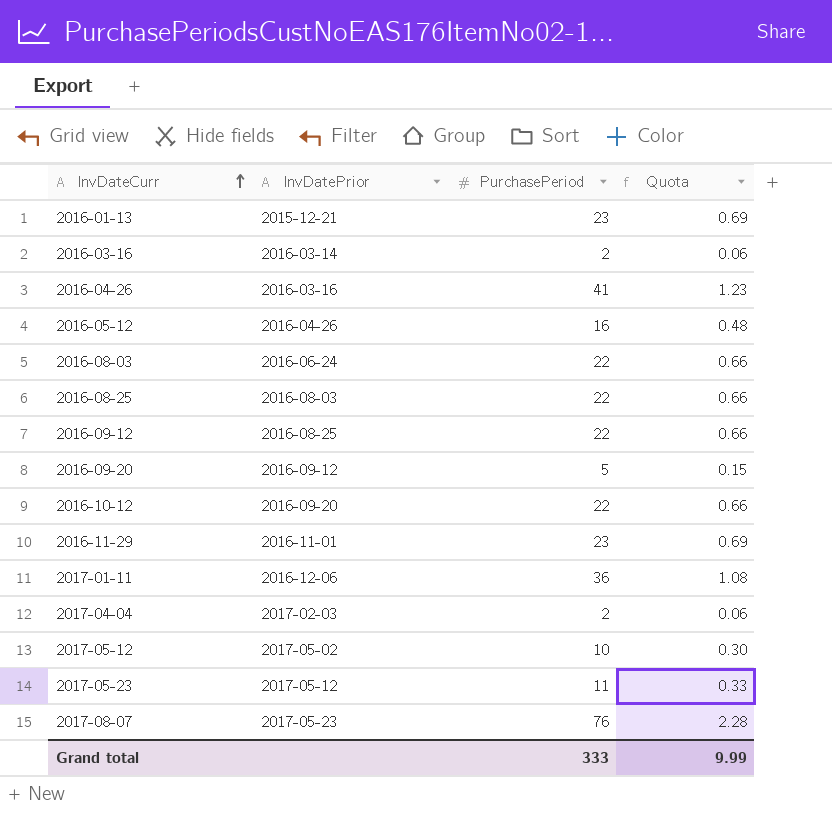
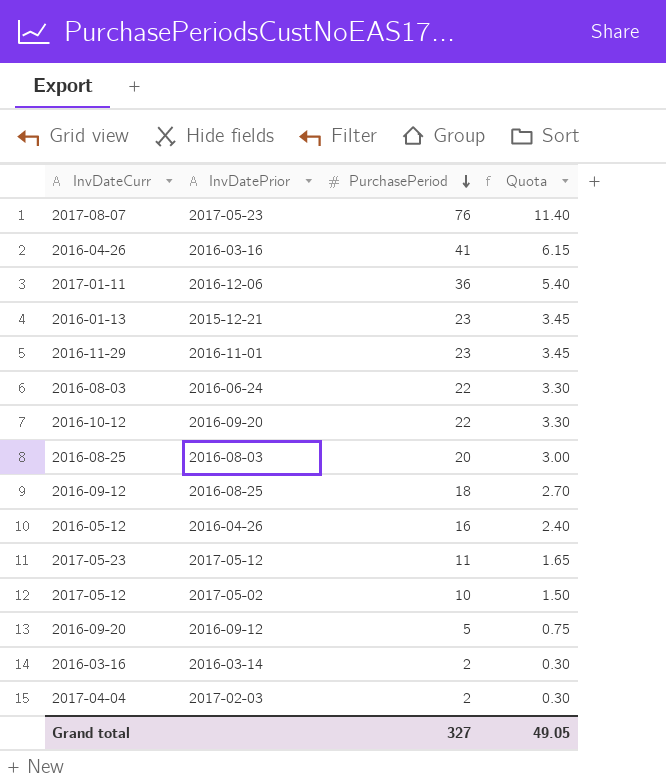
row order: InvDateCurr ascending -> PurchasePeriod descending
column Quota | formula: [PurchasePeriod] * 0.03 -> [PurchasePeriod] * 0.15
2016-08-25 | PurchasePeriod: 22 -> 20
2016-09-12 | PurchasePeriod: 22 -> 18
Grand total | PurchasePeriod: 333 -> 327
Grand total | Quota: 9.99 -> 49.05

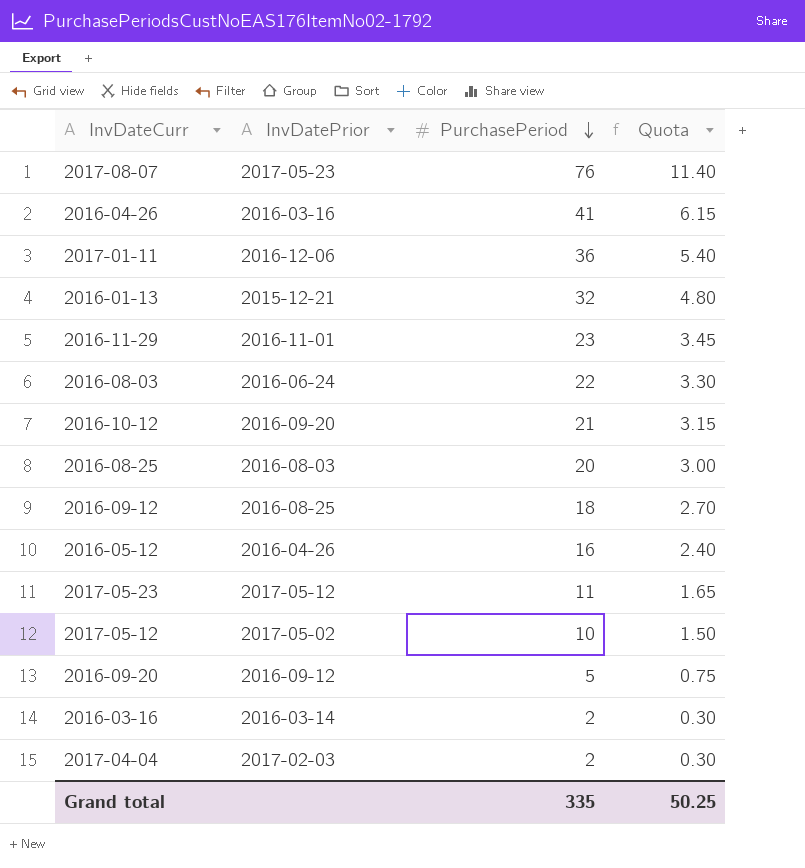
2016-01-13 | PurchasePeriod: 23 -> 32
2016-01-13 | Quota: 3.45 -> 4.80
2016-10-12 | PurchasePeriod: 22 -> 21
2016-10-12 | Quota: 3.30 -> 3.15
Grand total | PurchasePeriod: 327 -> 335
Grand total | Quota: 49.05 -> 50.25

